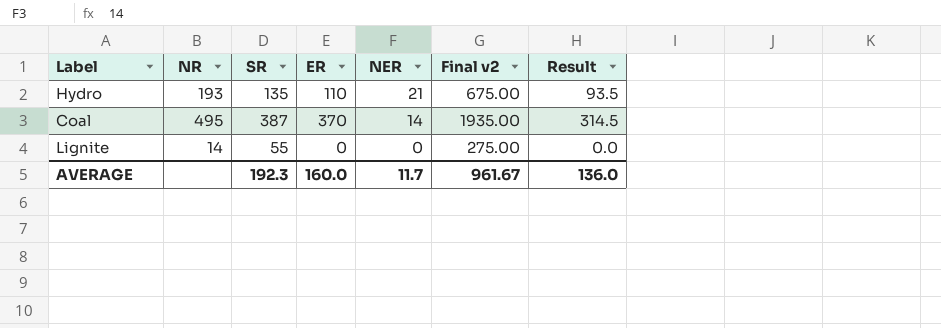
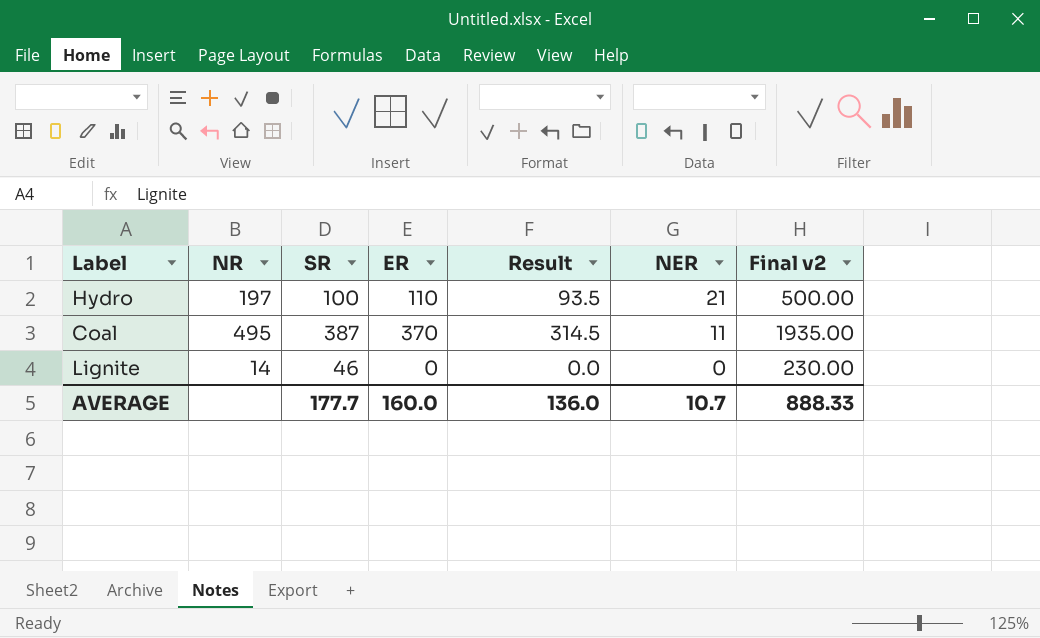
column Result | position: 7 -> 5
Hydro | NR: 193 -> 197
Hydro | SR: 135 -> 100
Hydro | Final v2: 675.00 -> 500.00
Coal | NER: 14 -> 11
Lignite | SR: 55 -> 46
Lignite | Final v2: 275.00 -> 230.00
AVERAGE | SR: 192.3 -> 177.7
AVERAGE | NER: 11.7 -> 10.7
AVERAGE | Final v2: 961.67 -> 888.33

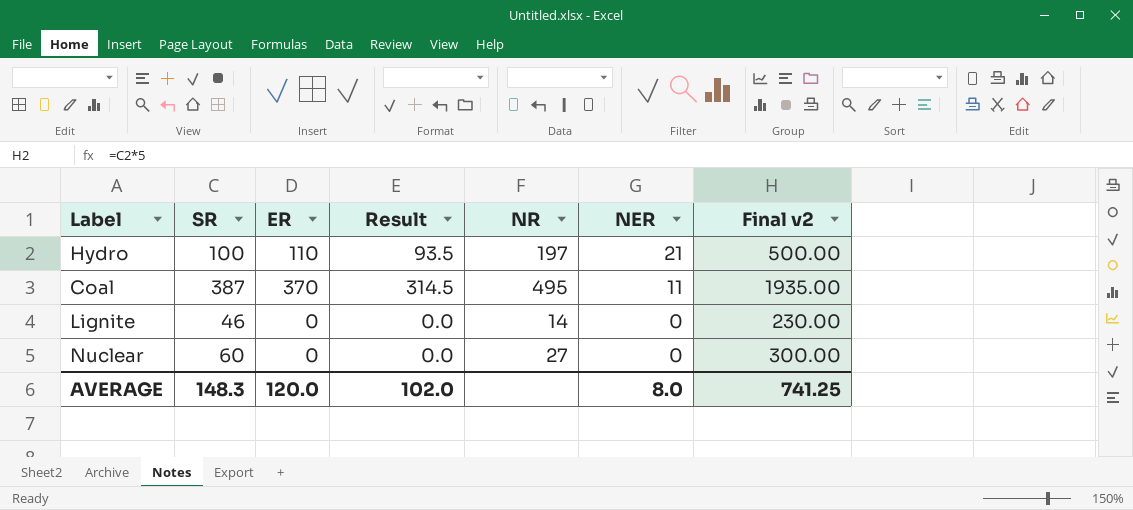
column NR | position: 2 -> 5
row Nuclear: none -> 60 | 0 | 0.0 | 27 | 0 | 300.00
AVERAGE | SR: 177.7 -> 148.3
AVERAGE | ER: 160.0 -> 120.0
AVERAGE | Result: 136.0 -> 102.0
AVERAGE | NER: 10.7 -> 8.0
AVERAGE | Final v2: 888.33 -> 741.25

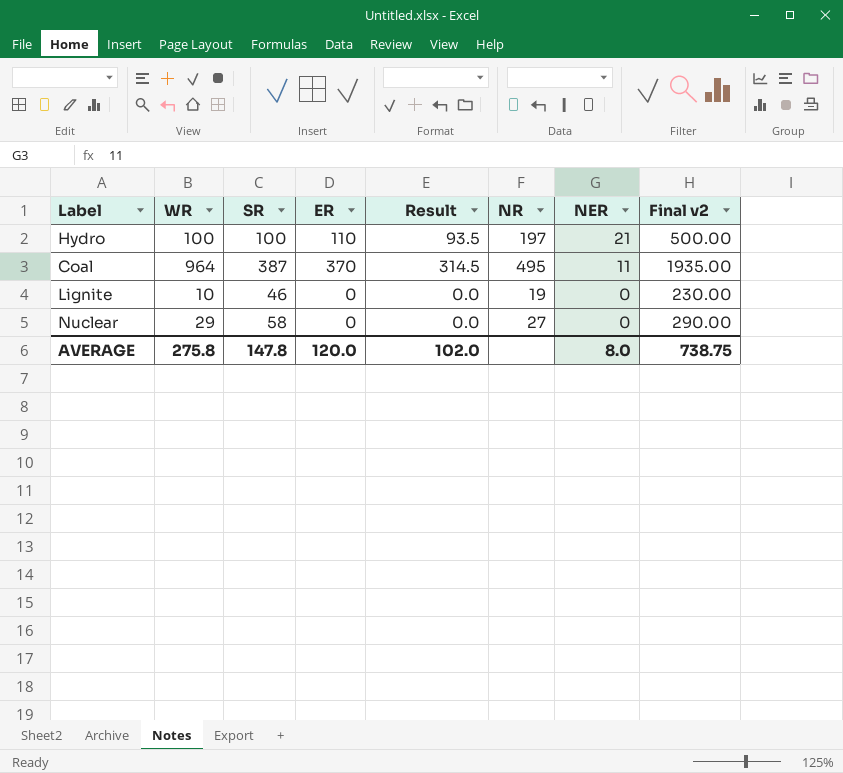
column WR | position: none -> 2
Lignite | NR: 14 -> 19
Nuclear | SR: 60 -> 58
Nuclear | Final v2: 300.00 -> 290.00
AVERAGE | SR: 148.3 -> 147.8
AVERAGE | Final v2: 741.25 -> 738.75

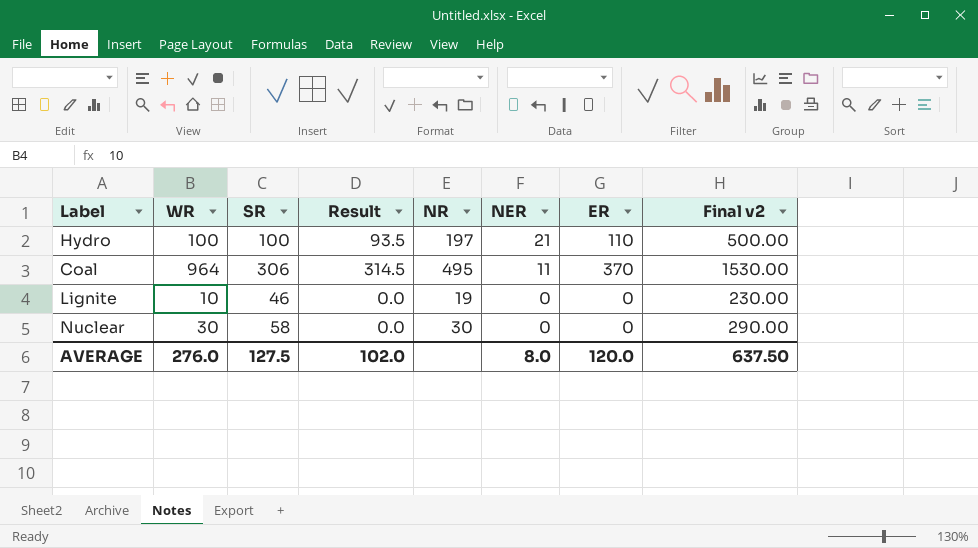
column ER | position: 4 -> 7
Coal | SR: 387 -> 306
Coal | Final v2: 1935.00 -> 1530.00
Nuclear | WR: 29 -> 30
Nuclear | NR: 27 -> 30
AVERAGE | WR: 275.8 -> 276.0
AVERAGE | SR: 147.8 -> 127.5
AVERAGE | Final v2: 738.75 -> 637.50

